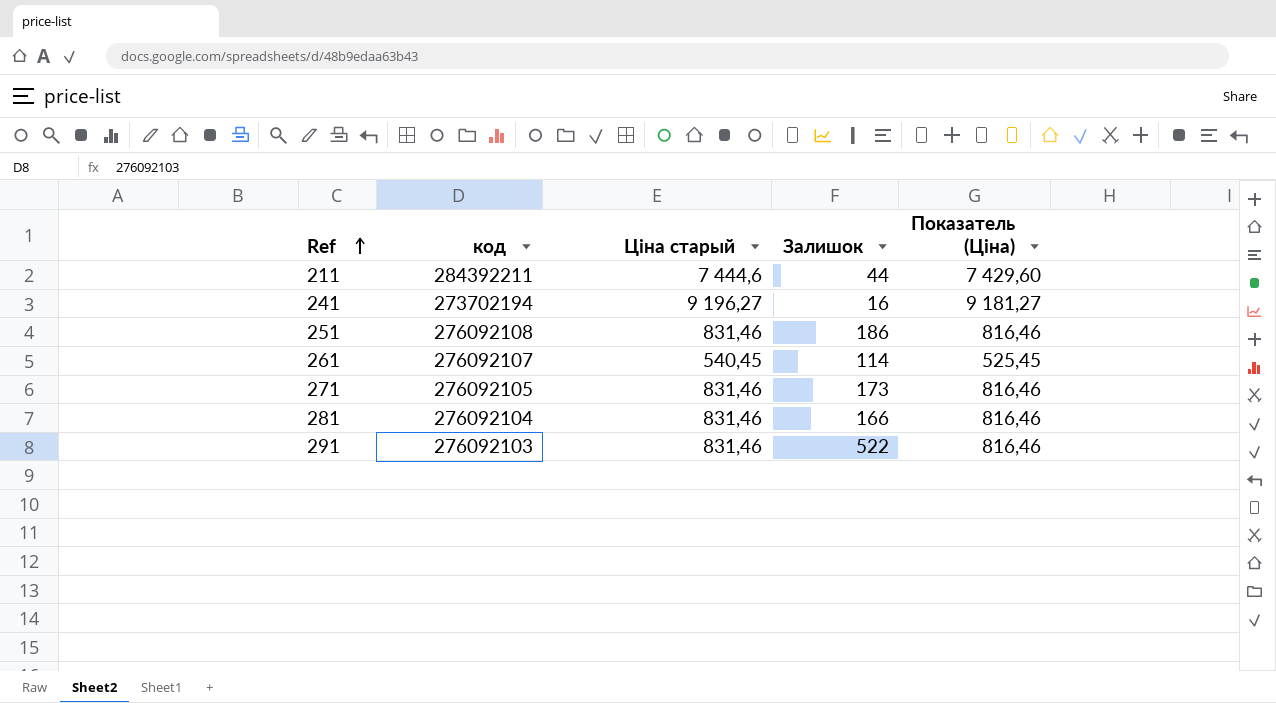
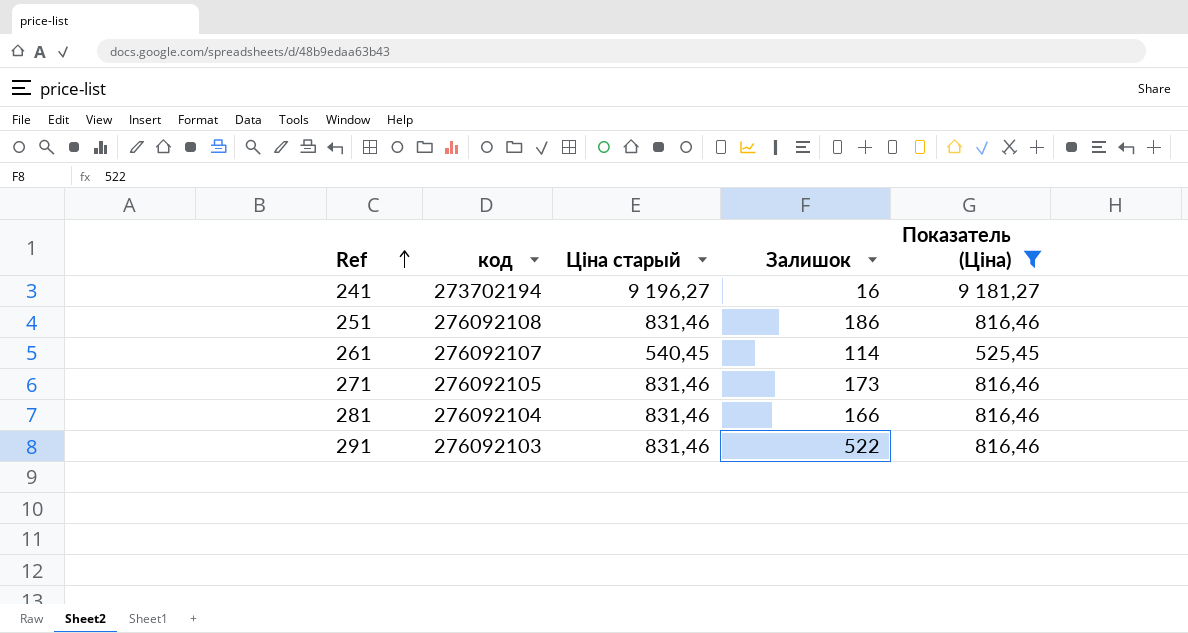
filter: none -> Показатель (Ціна) != 7 429,60

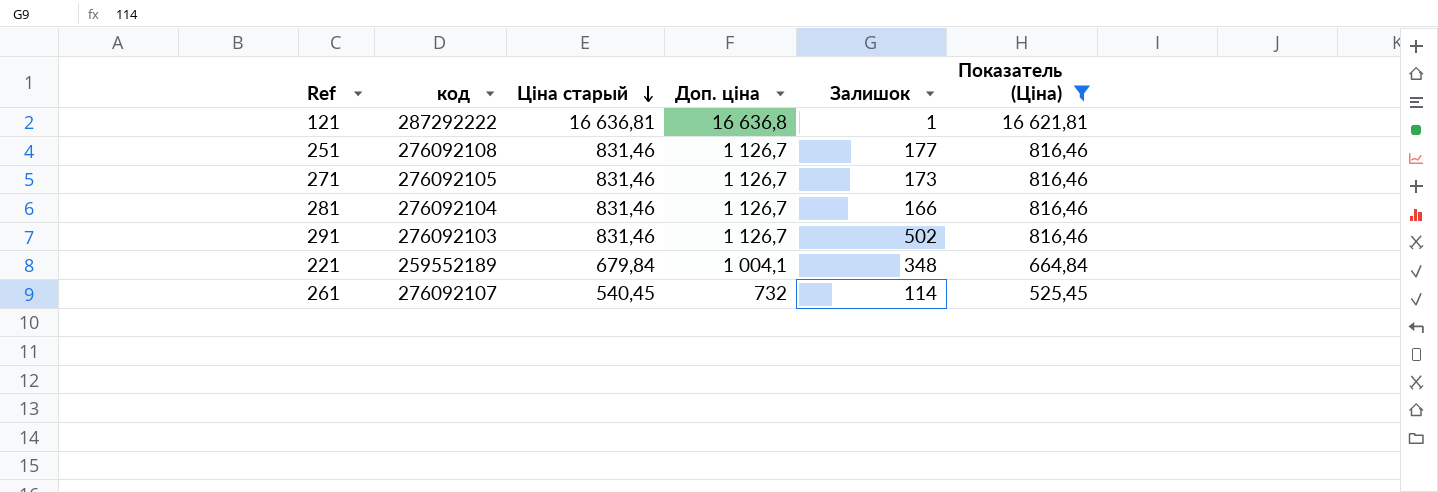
row order: Ref ascending -> Ціна старый descending
column Доп. ціна | position: none -> 4
row 241: 273702194 | 9 196,27 | 16 | 9 181,27 -> none
row 121: none -> 287292222 | 16 636,81 | 16 636,8 | 1 | 16 621,81
251 | Залишок: 186 -> 177
291 | Залишок: 522 -> 502
row 221: none -> 259552189 | 679,84 | 1 004,1 | 348 | 664,84

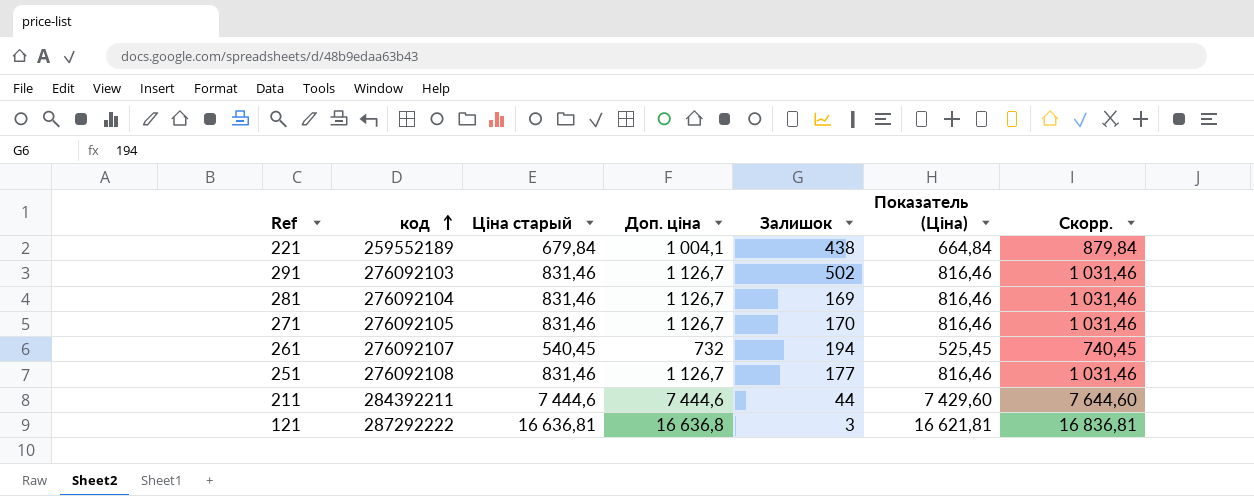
filter: Показатель (Ціна) != 7 429,60 -> none
row order: Ціна старый descending -> код ascending
column Скорр. | formula: none -> [Ціна старый] + 200
221 | Залишок: 348 -> 438
281 | Залишок: 166 -> 169
271 | Залишок: 173 -> 170
261 | Залишок: 114 -> 194
121 | Залишок: 1 -> 3

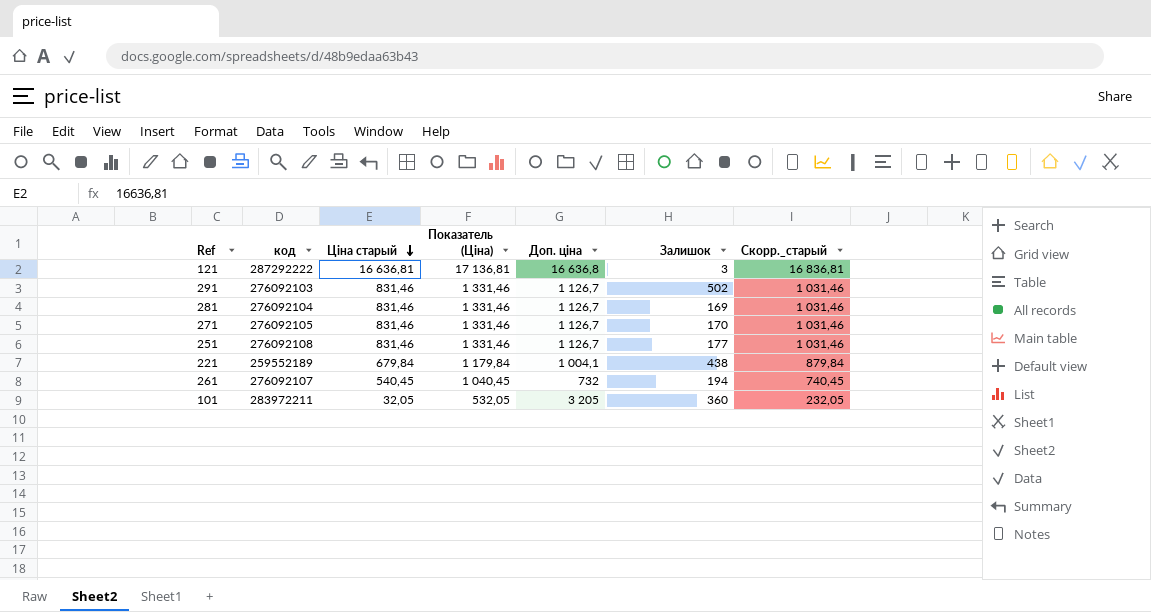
row order: код ascending -> Ціна старый descending
column Показатель (Ціна) | formula: [Ціна старый] - 15 -> [Ціна старый] + 500
column Показатель (Ціна) | position: 6 -> 4
column name: Скорр. -> Скорр._старый
row 211: 284392211 | 7 444,6 | 7 444,6 | 44 | 7 429,60 | 7 644,60 -> none
row 101: none -> 283972211 | 32,05 | 532,05 | 3 205 | 360 | 232,05

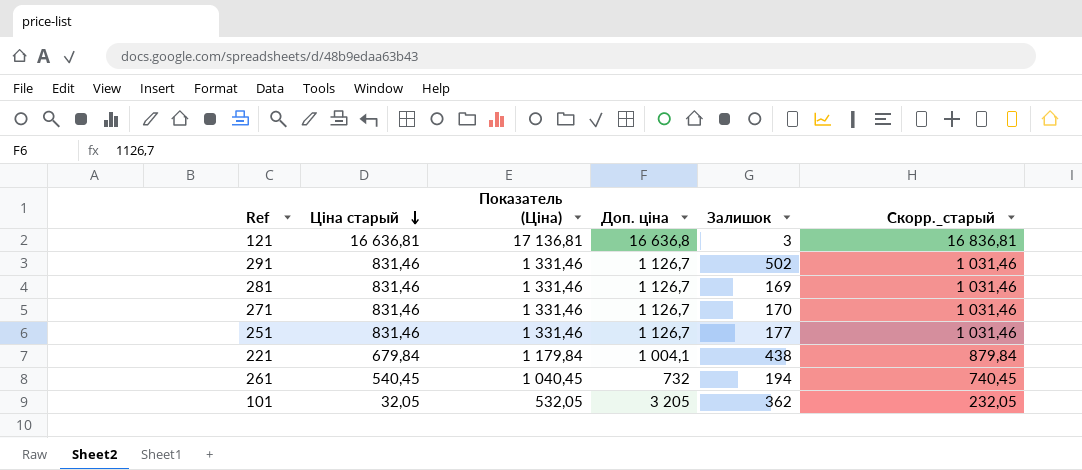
column код | position: 2 -> none
101 | Залишок: 360 -> 362

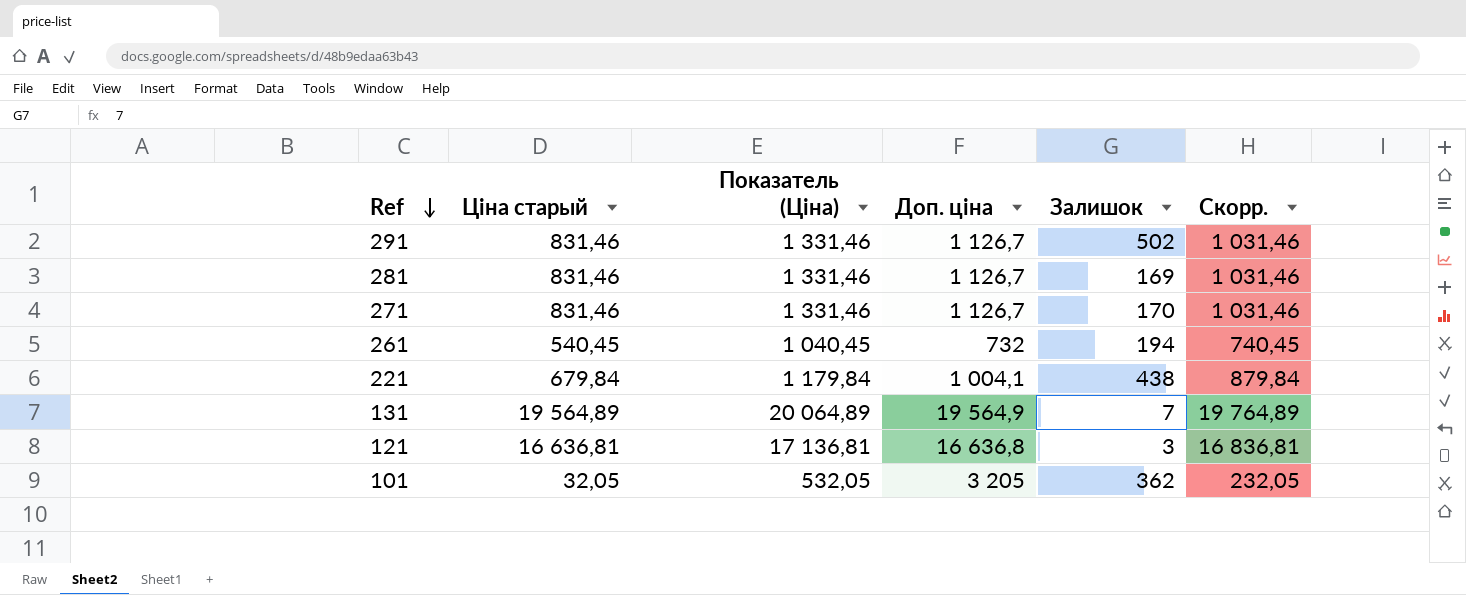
row order: Ціна старый descending -> Ref descending
column name: Скорр._старый -> Скорр.
row 251: 831,46 | 1 331,46 | 1 126,7 | 177 | 1 031,46 -> none
row 131: none -> 19 564,89 | 20 064,89 | 19 564,9 | 7 | 19 764,89

